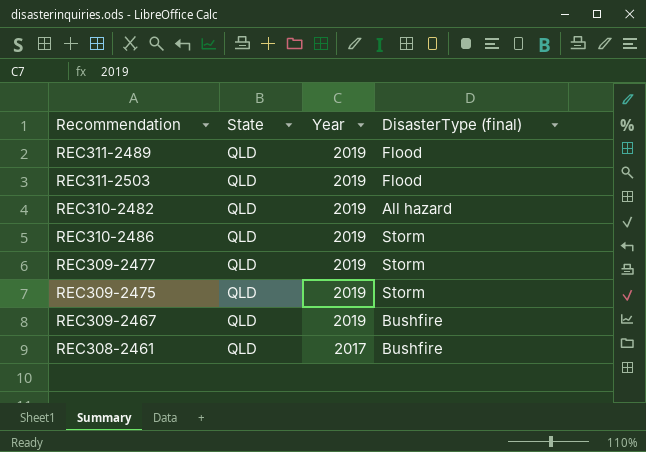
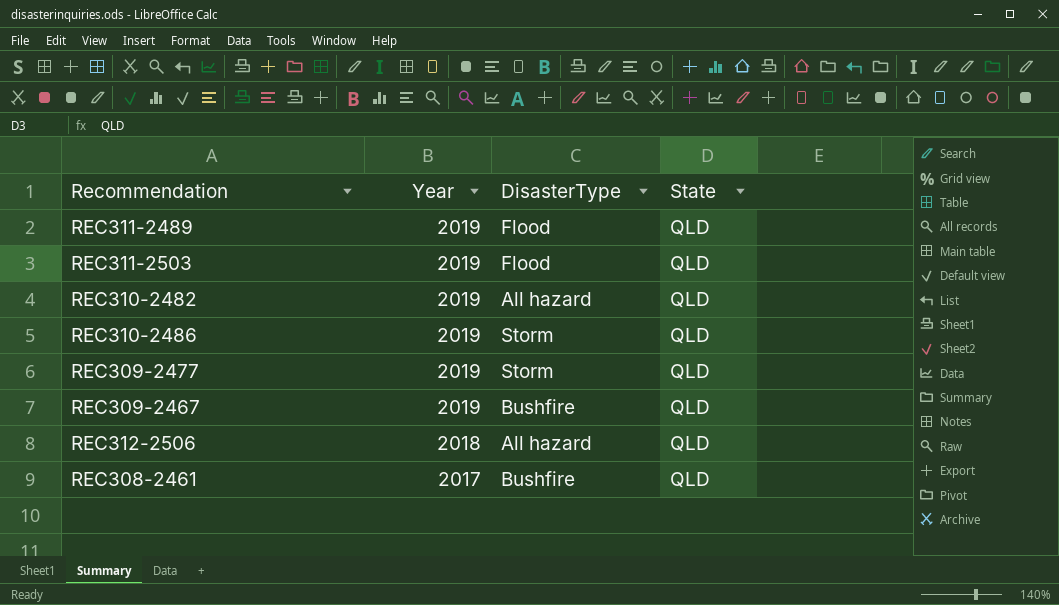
column name: DisasterType (final) -> DisasterType
column State | position: 2 -> 4
row REC309-2475: QLD | 2019 | Storm -> none
row REC312-2506: none -> 2018 | All hazard | QLD

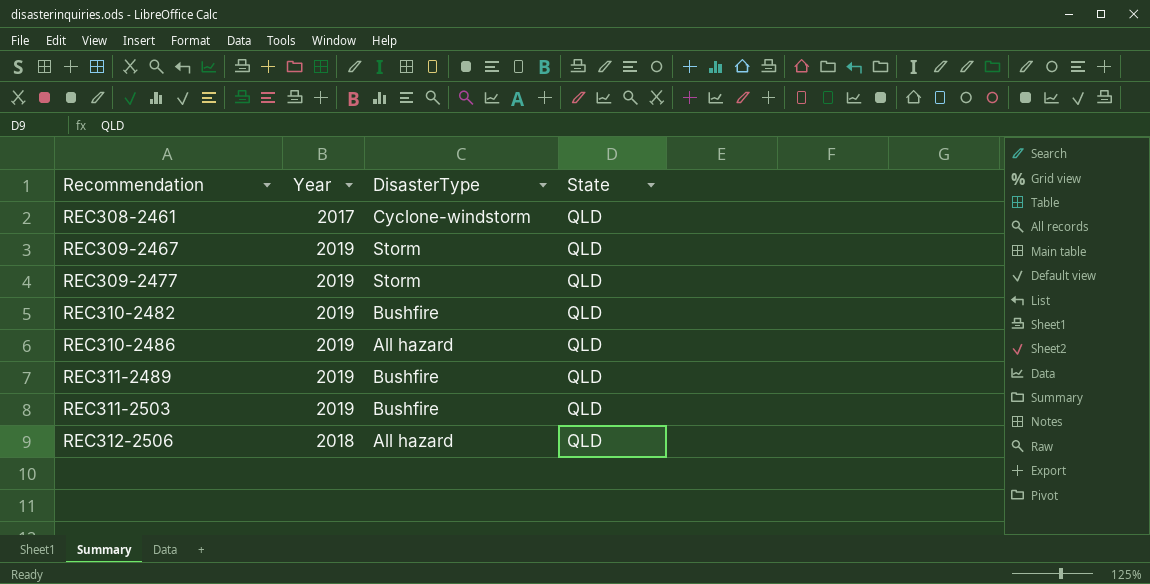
row order: Year descending -> Recommendation ascending
REC308-2461 | DisasterType: Bushfire -> Cyclone-windstorm
REC309-2467 | DisasterType: Bushfire -> Storm
REC310-2482 | DisasterType: All hazard -> Bushfire
REC310-2486 | DisasterType: Storm -> All hazard
REC311-2489 | DisasterType: Flood -> Bushfire
REC311-2503 | DisasterType: Flood -> Bushfire

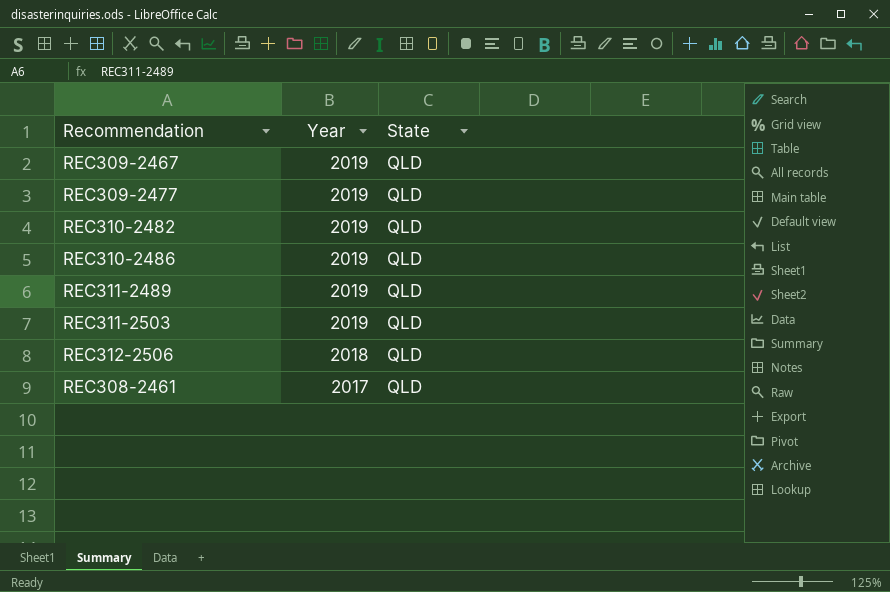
row order: Recommendation ascending -> Year descending
column DisasterType | position: 3 -> none

